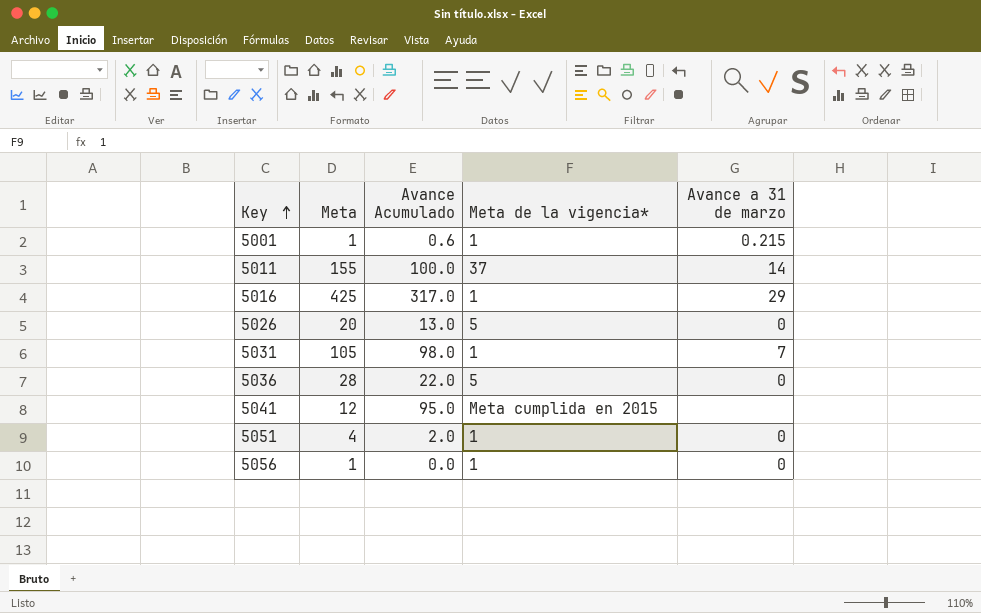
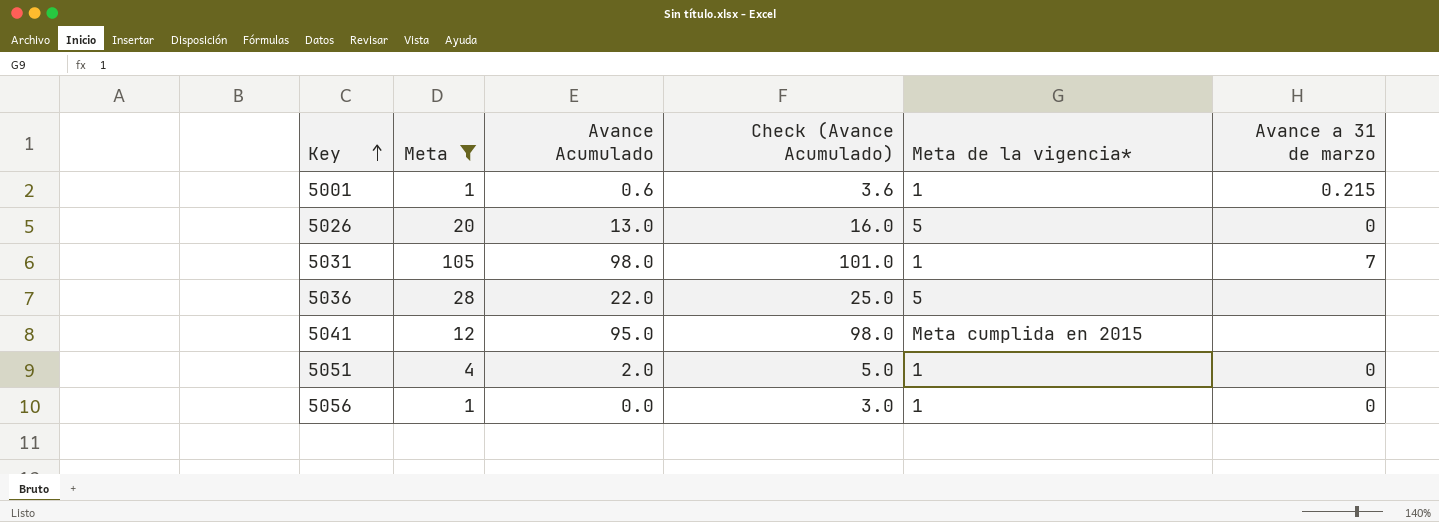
filter: none -> Meta <= 105
column Check (Avance Acumulado) | formula: none -> [Avance Acumulado] + 3
5036 | Avance a 31 de marzo: 0 -> none

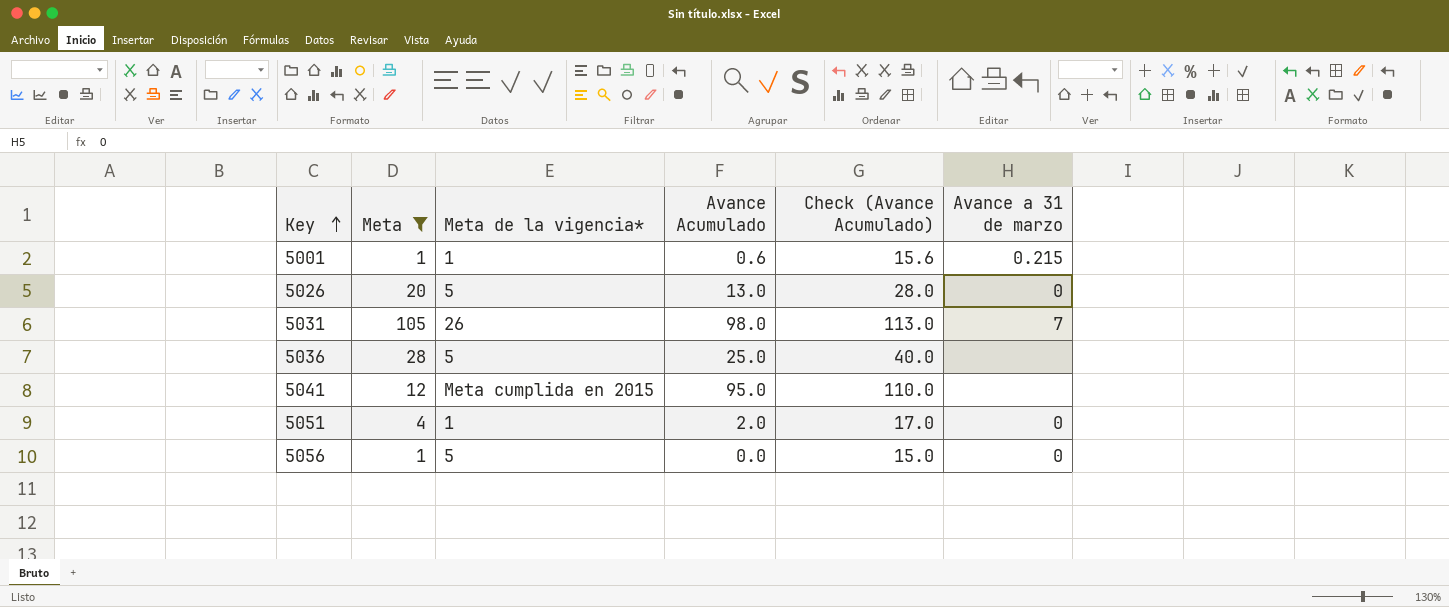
column Meta de la vigencia* | position: 5 -> 3
column Check (Avance Acumulado) | formula: [Avance Acumulado] + 3 -> [Avance Acumulado] + 15
5031 | Meta de la vigencia*: 1 -> 26
5036 | Avance Acumulado: 22.0 -> 25.0
5056 | Meta de la vigencia*: 1 -> 5

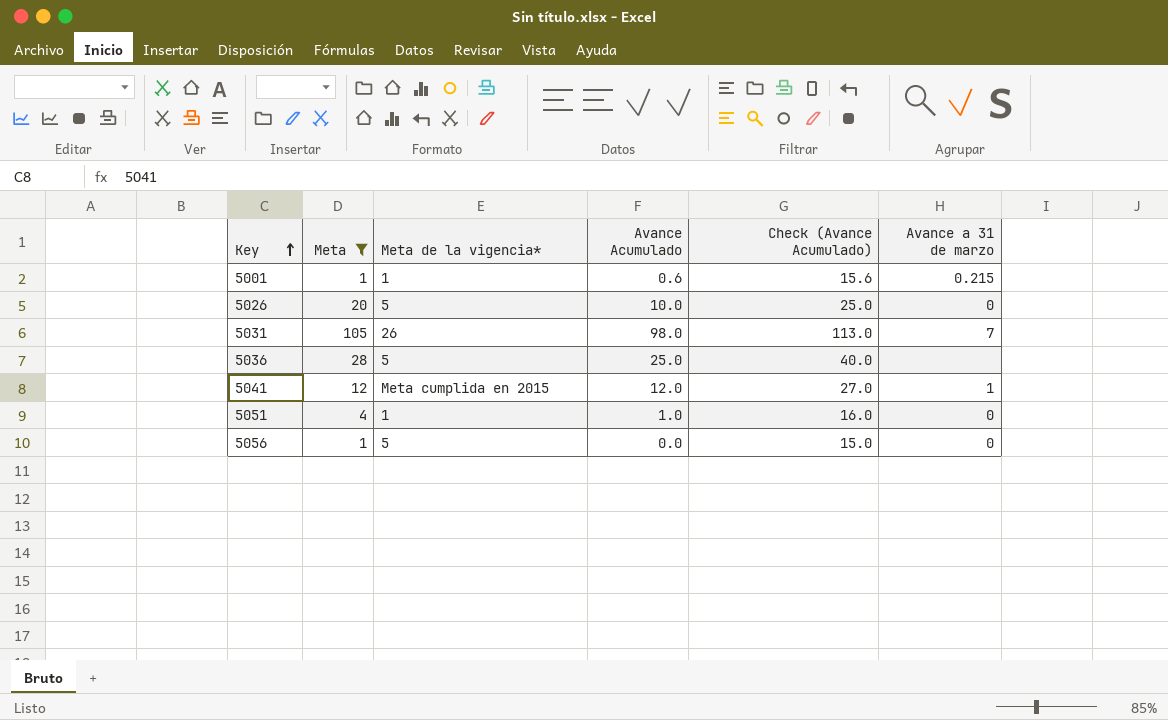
5026 | Avance Acumulado: 13.0 -> 10.0
5026 | Check (Avance Acumulado): 28.0 -> 25.0
5041 | Avance Acumulado: 95.0 -> 12.0
5041 | Check (Avance Acumulado): 110.0 -> 27.0
5041 | Avance a 31 de marzo: none -> 1
5051 | Avance Acumulado: 2.0 -> 1.0
5051 | Check (Avance Acumulado): 17.0 -> 16.0

